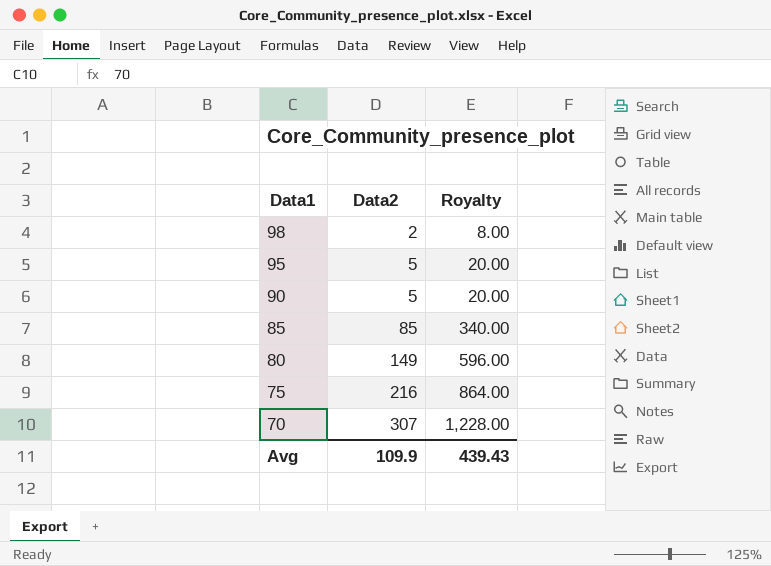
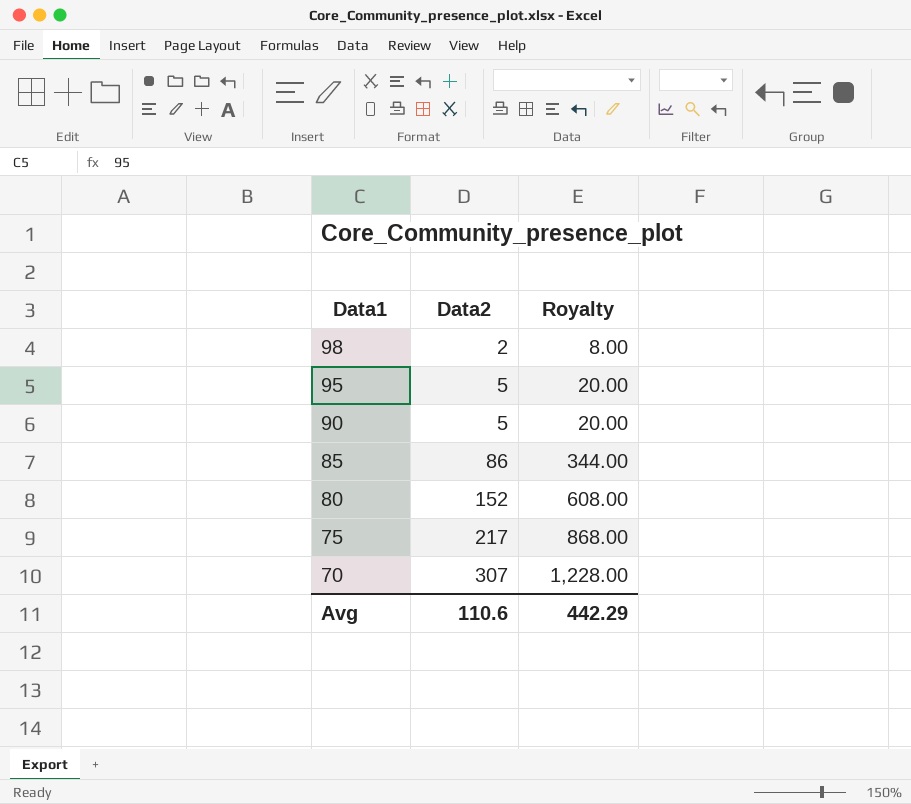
85 | Data2: 85 -> 86
85 | Royalty: 340.00 -> 344.00
80 | Data2: 149 -> 152
80 | Royalty: 596.00 -> 608.00
75 | Data2: 216 -> 217
75 | Royalty: 864.00 -> 868.00
Avg | Data2: 109.9 -> 110.6
Avg | Royalty: 439.43 -> 442.29

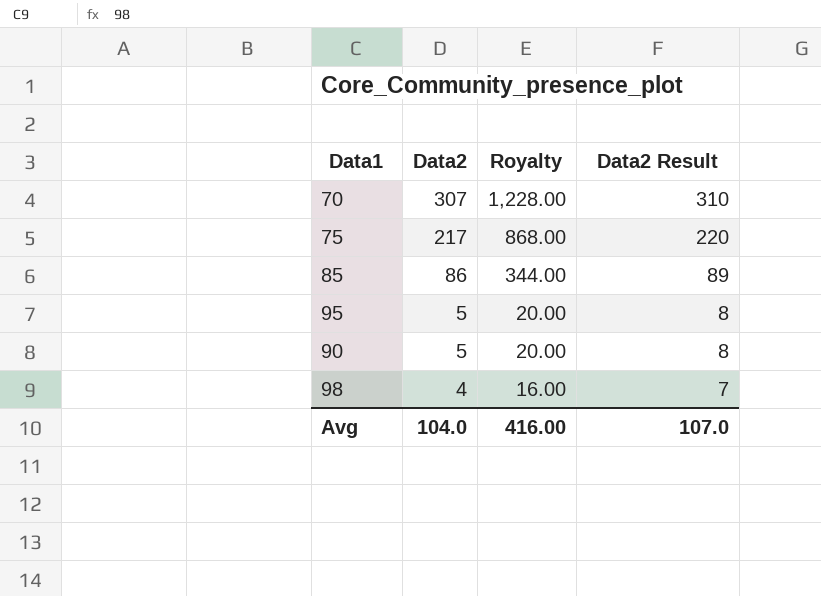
row order: Data1 descending -> Data2 descending
column Data2 Result | formula: none -> [Data2] + 3
row 80: 152 | 608.00 -> none
98 | Data2: 2 -> 4
98 | Royalty: 8.00 -> 16.00
Avg | Data2: 110.6 -> 104.0
Avg | Royalty: 442.29 -> 416.00

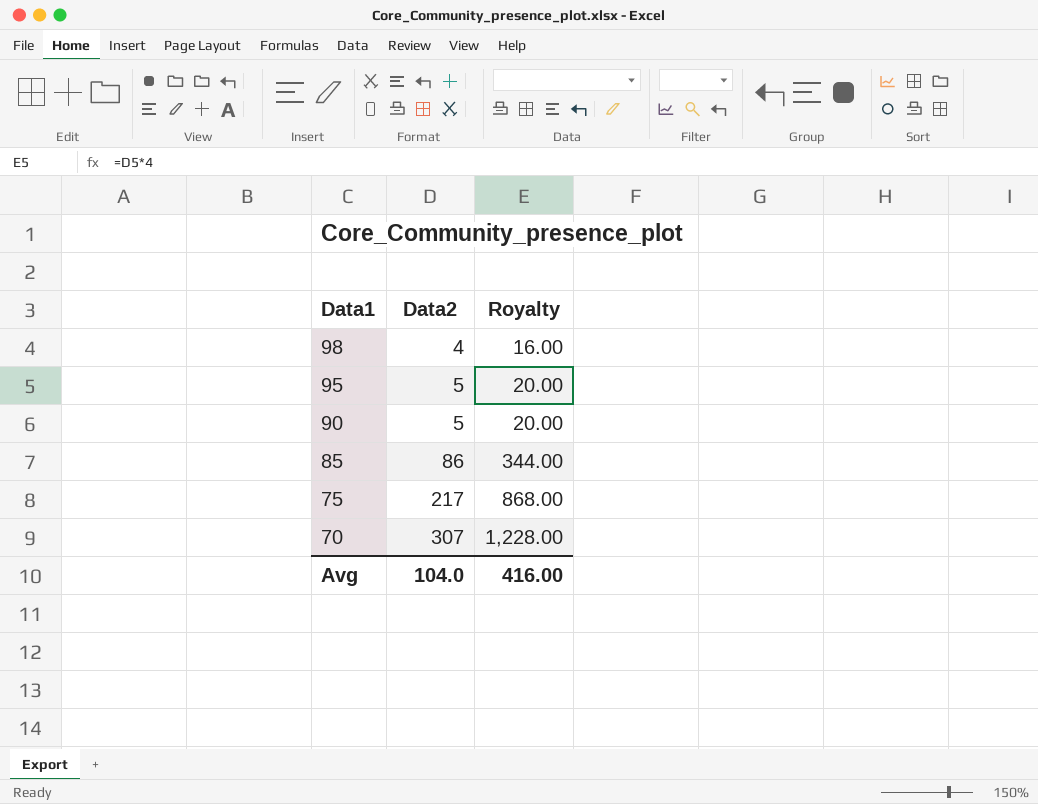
row order: Data2 descending -> Data1 descending
column Data2 Result | formula: [Data2] + 3 -> none

